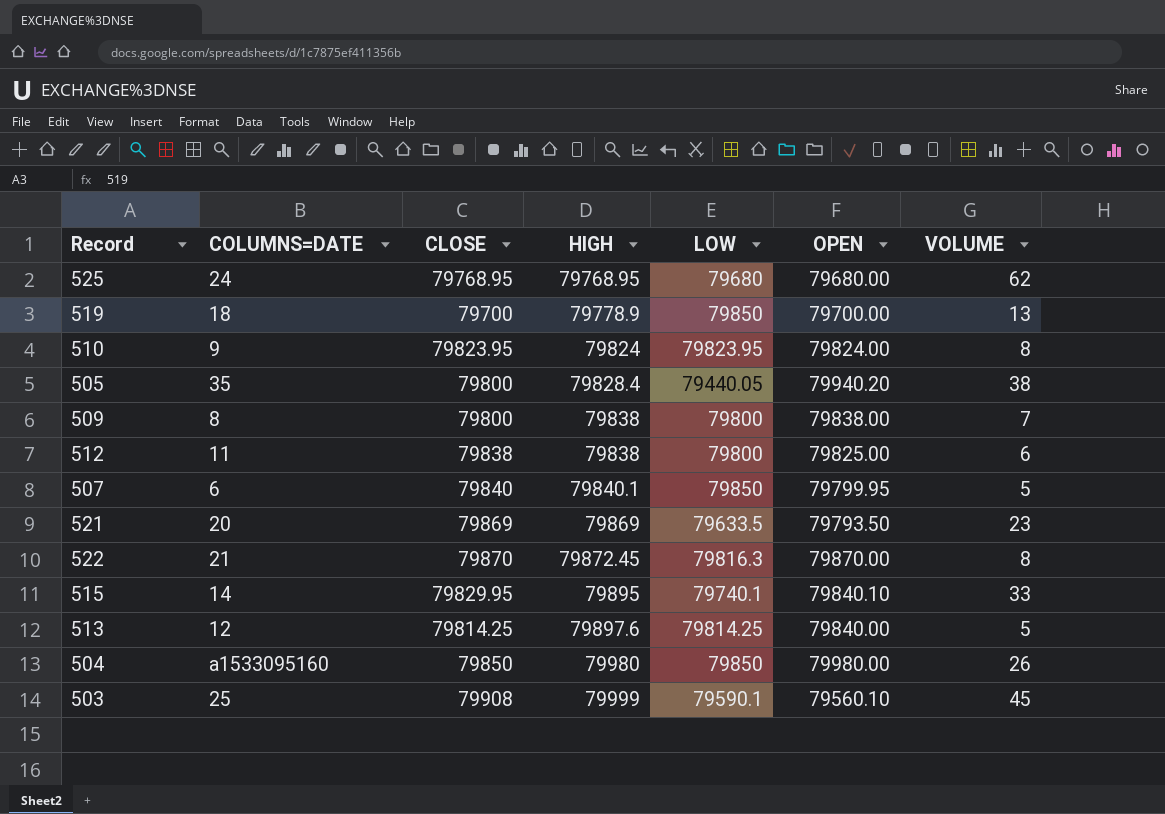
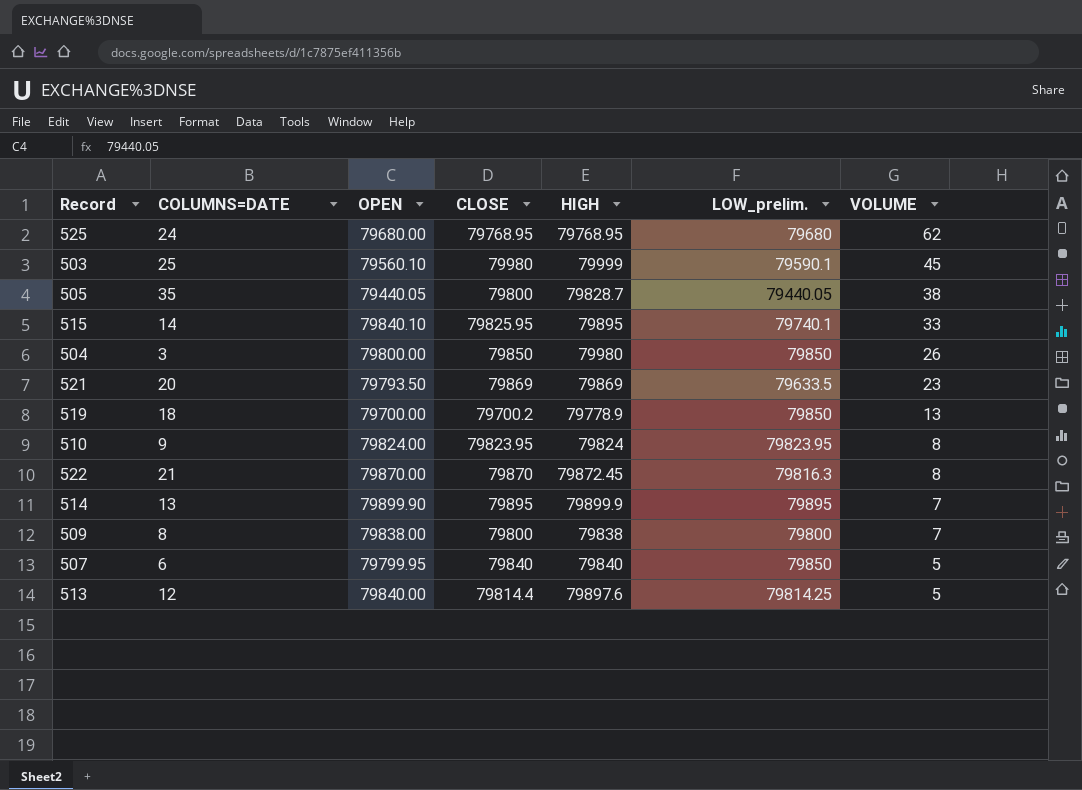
row order: HIGH ascending -> VOLUME descending
column OPEN | position: 6 -> 3
column name: LOW -> LOW_prelim.
row 512: 11 | 79838 | 79838 | 79800 | 79825.00 | 6 -> none
503 | CLOSE: 79908 -> 79980
505 | OPEN: 79940.20 -> 79440.05
505 | HIGH: 79828.4 -> 79828.7
515 | CLOSE: 79829.95 -> 79825.95
504 | COLUMNS=DATE: a1533095160 -> 3
504 | OPEN: 79980.00 -> 79800.00
519 | CLOSE: 79700 -> 79700.2
row 514: none -> 13 | 79899.90 | 79895 | 79899.9 | 79895 | 7
507 | HIGH: 79840.1 -> 79840
513 | CLOSE: 79814.25 -> 79814.4

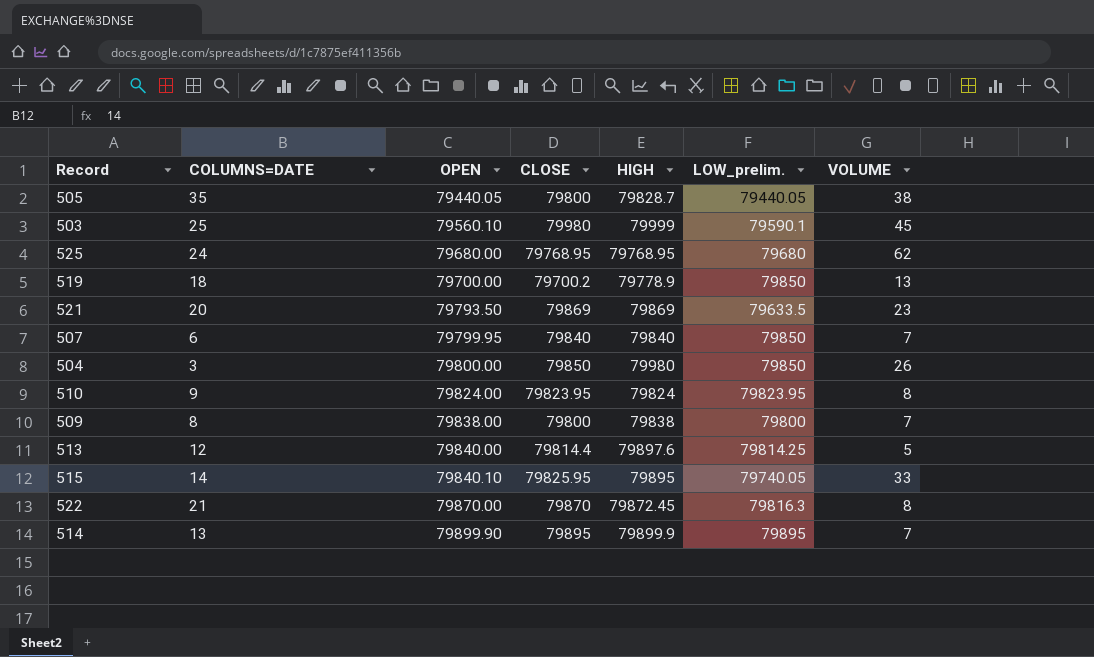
row order: VOLUME descending -> OPEN ascending
507 | VOLUME: 5 -> 7
515 | LOW_prelim.: 79740.1 -> 79740.05

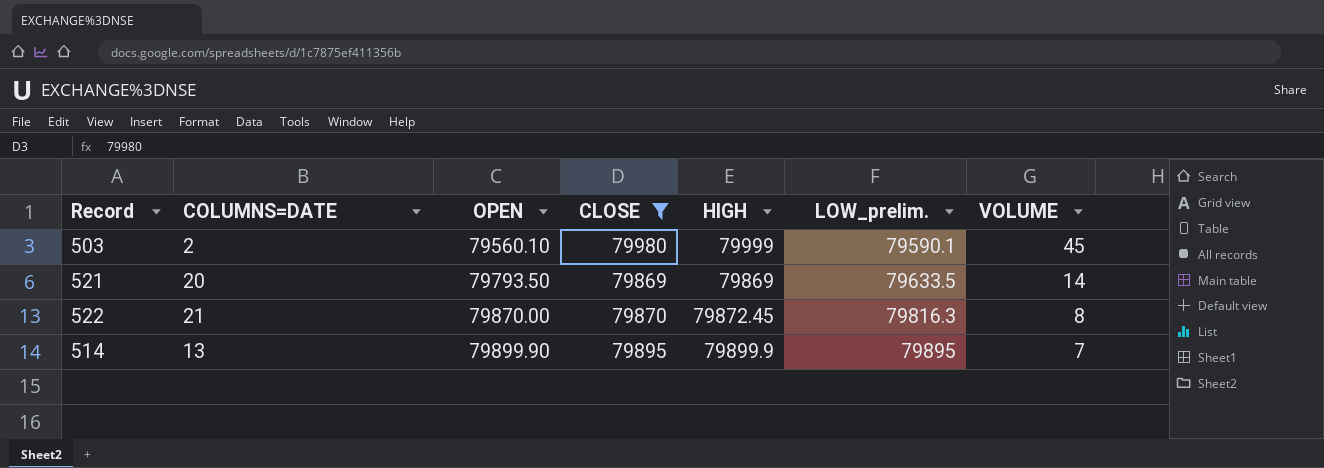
filter: none -> CLOSE >= 79869
503 | COLUMNS=DATE: 25 -> 2
521 | VOLUME: 23 -> 14

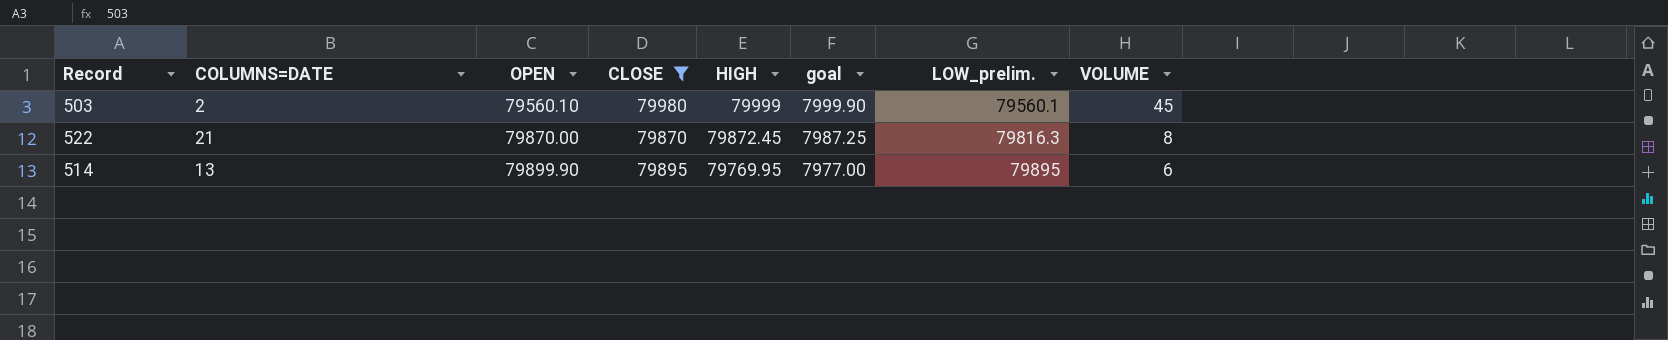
column goal | formula: none -> [HIGH] * 0.1
row 521: 20 | 79793.50 | 79869 | 79869 | 79633.5 | 14 -> none
503 | LOW_prelim.: 79590.1 -> 79560.1
514 | HIGH: 79899.9 -> 79769.95
514 | VOLUME: 7 -> 6

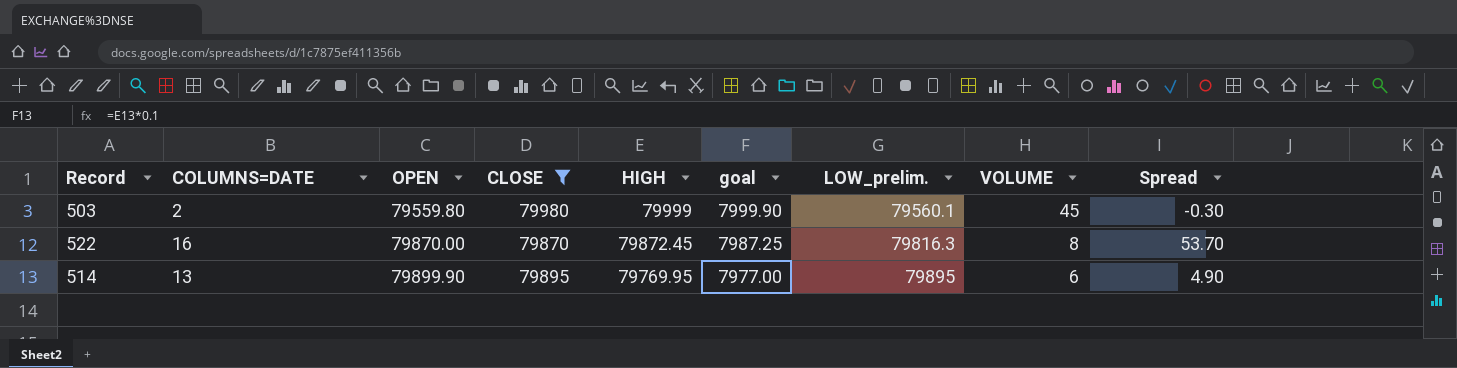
column Spread | formula: none -> [OPEN] - [LOW_prelim.]
503 | OPEN: 79560.10 -> 79559.80
522 | COLUMNS=DATE: 21 -> 16

